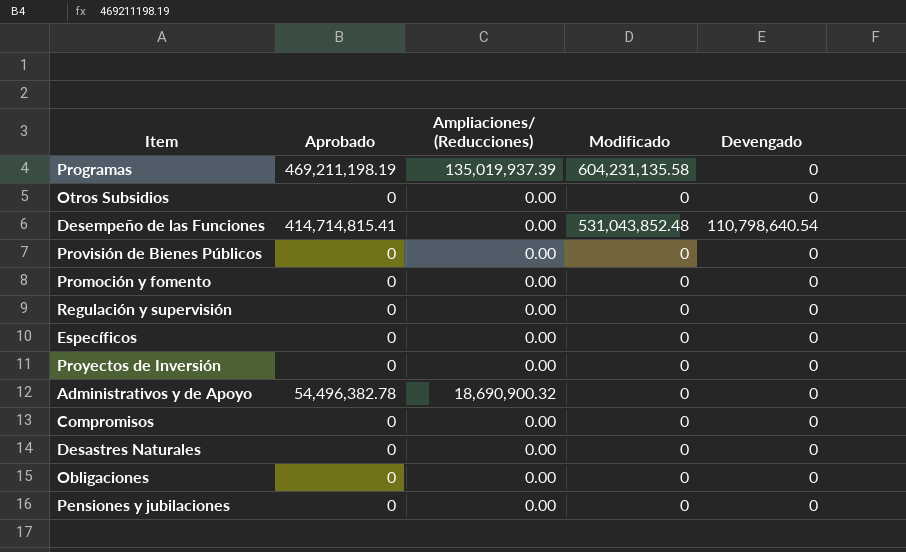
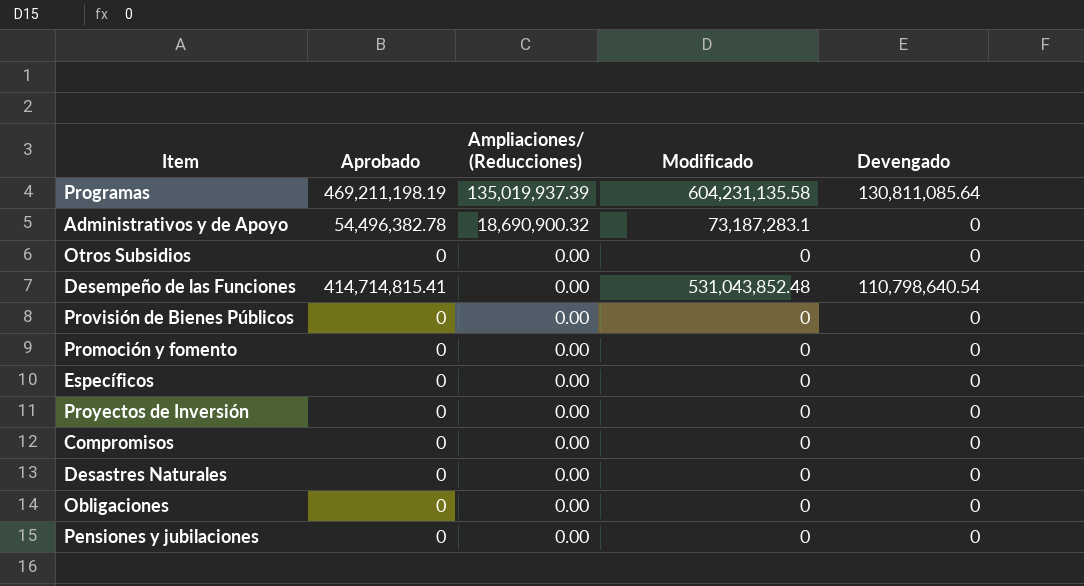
row order: none -> Ampliaciones/ (Reducciones) descending
row Regulación y supervisión: 0 | 0.00 | 0 | 0 -> none
Programas | Devengado: 0 -> 130,811,085.64
Administrativos y de Apoyo | Modificado: 0 -> 73,187,283.1

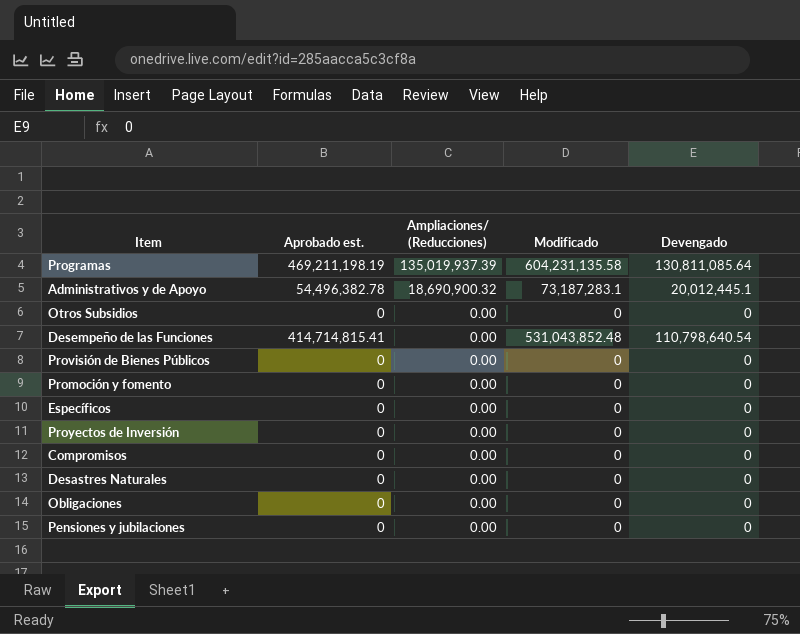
column name: Aprobado -> Aprobado est.
Administrativos y de Apoyo | Devengado: 0 -> 20,012,445.1

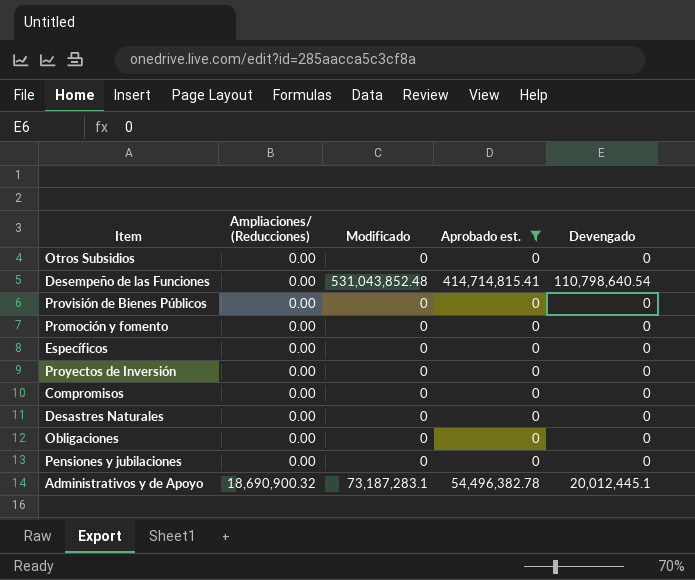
filter: none -> Aprobado est. != 469,211,198.19
row order: Ampliaciones/ (Reducciones) descending -> Ampliaciones/ (Reducciones) ascending
column Aprobado est. | position: 2 -> 4

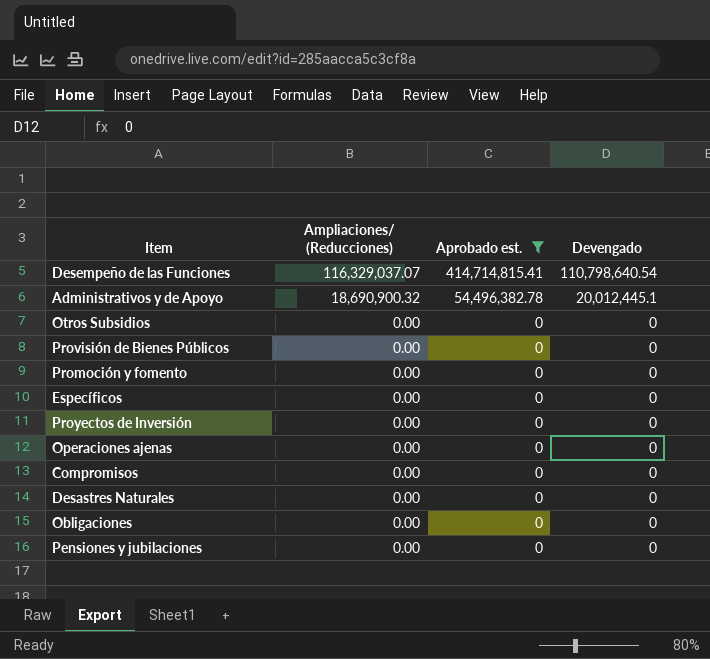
row order: Ampliaciones/ (Reducciones) ascending -> Ampliaciones/ (Reducciones) descending
column Modificado | position: 3 -> none
Desempeño de las Funciones | Ampliaciones/ (Reducciones): 0.00 -> 116,329,037.07
row Operaciones ajenas: none -> 0.00 | 0 | 0

